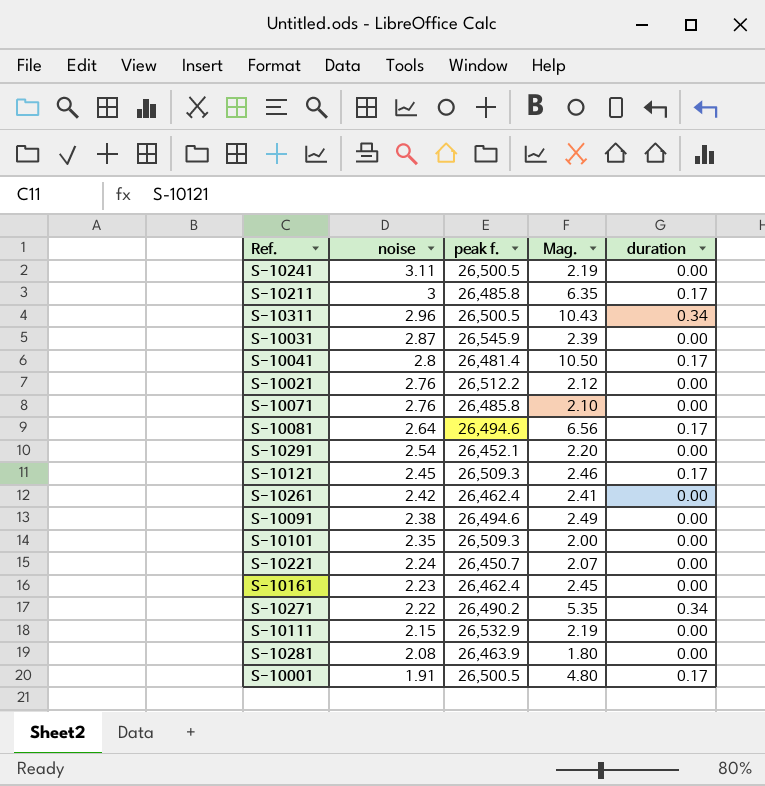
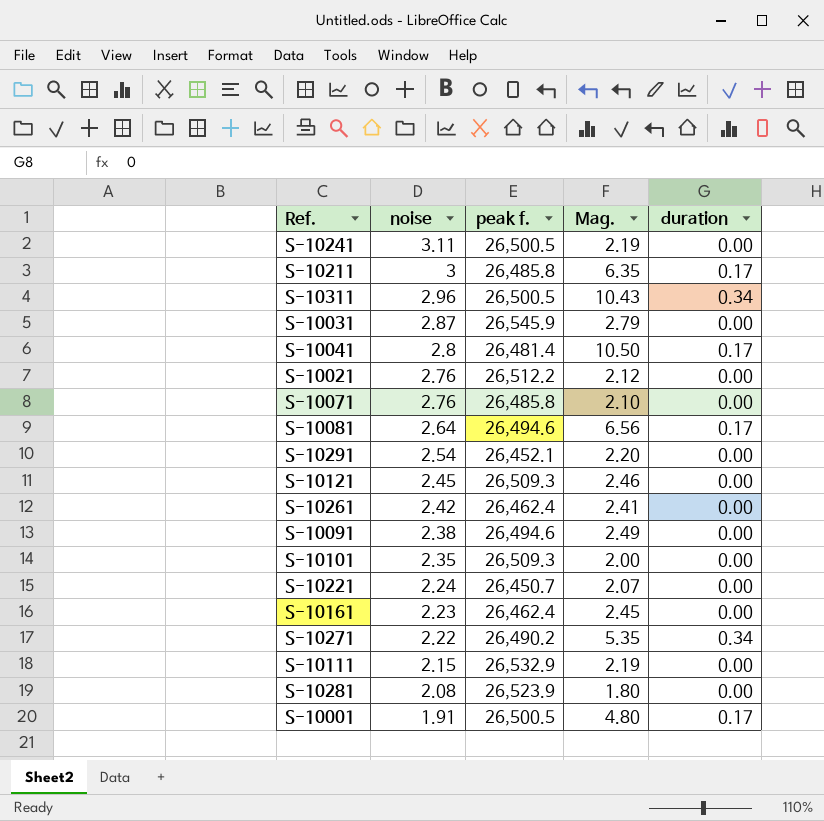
S-10031 | Mag.: 2.39 -> 2.79
S-10121 | duration: 0.17 -> 0.00
S-10281 | peak f.: 26,463.9 -> 26,523.9

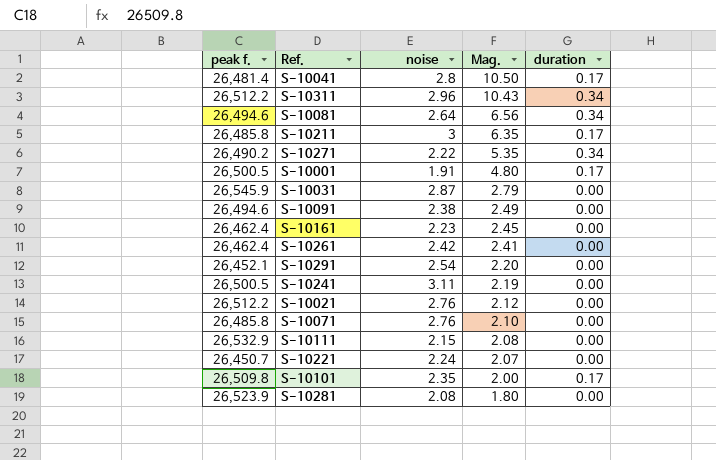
row order: noise descending -> Mag. descending
column peak f. | position: 3 -> 1
row S-10121: 2.45 | 26,509.3 | 2.46 | 0.00 -> none
S-10311 | peak f.: 26,500.5 -> 26,512.2
S-10081 | duration: 0.17 -> 0.34
S-10111 | Mag.: 2.19 -> 2.08
S-10101 | peak f.: 26,509.3 -> 26,509.8
S-10101 | duration: 0.00 -> 0.17

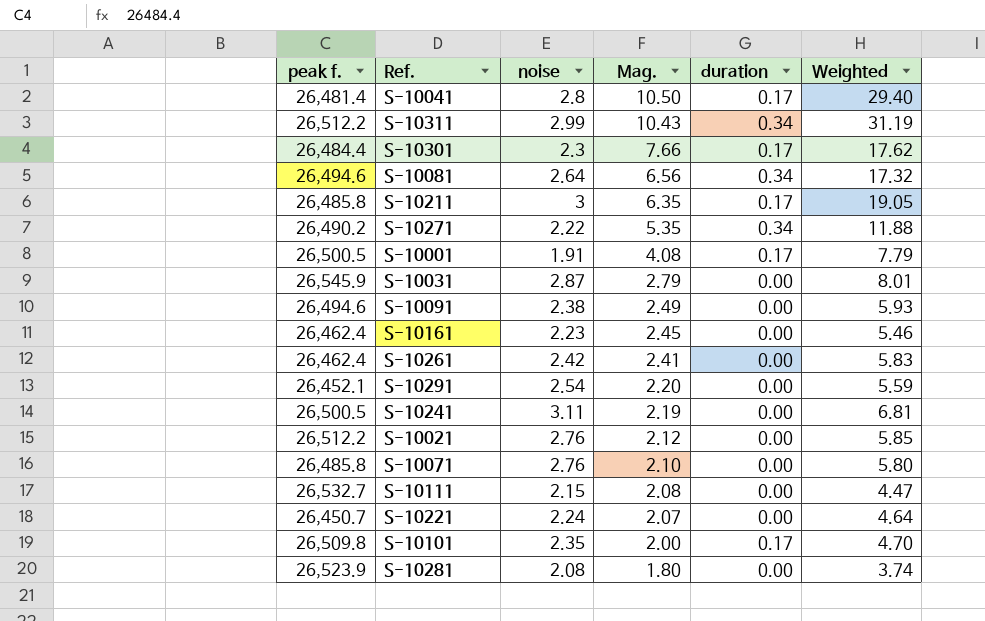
column Weighted | formula: none -> [noise] * [Mag.]
S-10311 | noise: 2.96 -> 2.99
row S-10301: none -> 26,484.4 | 2.3 | 7.66 | 0.17 | 17.62
S-10001 | Mag.: 4.80 -> 4.08
S-10111 | peak f.: 26,532.9 -> 26,532.7

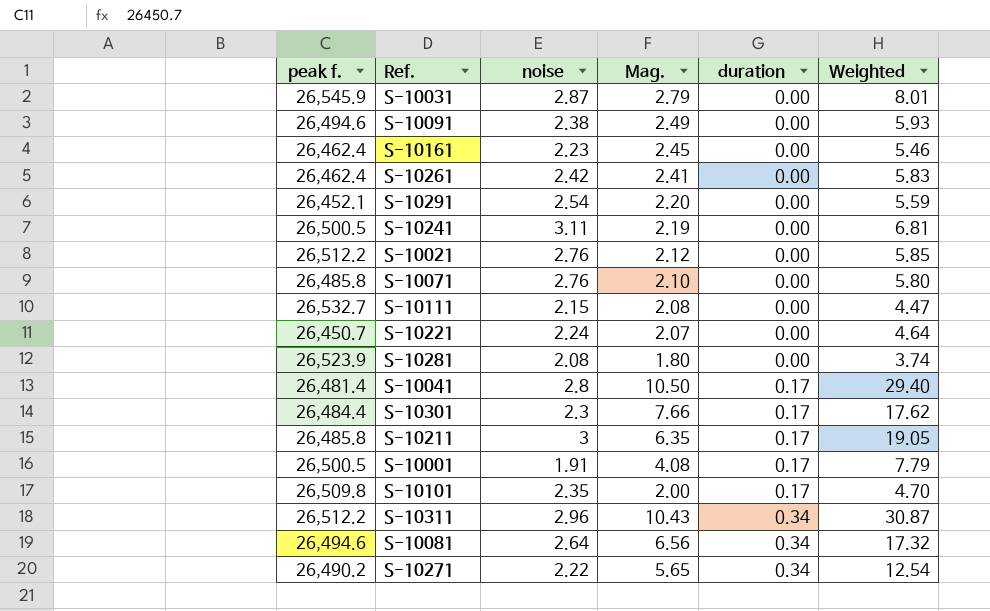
row order: Mag. descending -> duration ascending
S-10311 | noise: 2.99 -> 2.96
S-10311 | Weighted: 31.19 -> 30.87
S-10271 | Mag.: 5.35 -> 5.65
S-10271 | Weighted: 11.88 -> 12.54

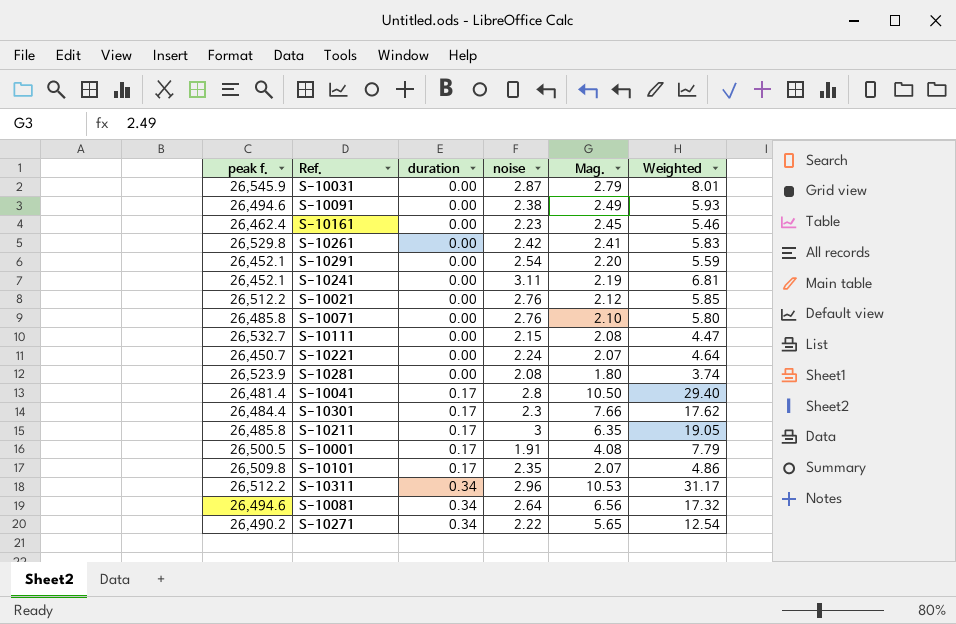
column duration | position: 5 -> 3
S-10261 | peak f.: 26,462.4 -> 26,529.8
S-10241 | peak f.: 26,500.5 -> 26,452.1
S-10101 | Mag.: 2.00 -> 2.07
S-10101 | Weighted: 4.70 -> 4.86
S-10311 | Mag.: 10.43 -> 10.53
S-10311 | Weighted: 30.87 -> 31.17

